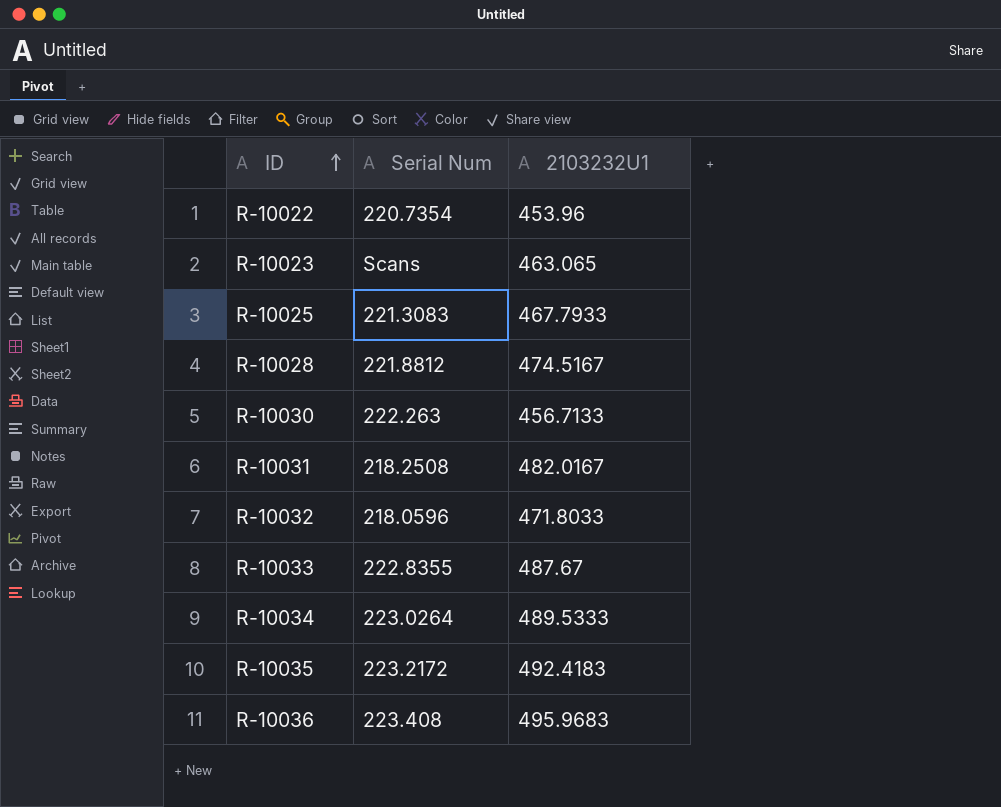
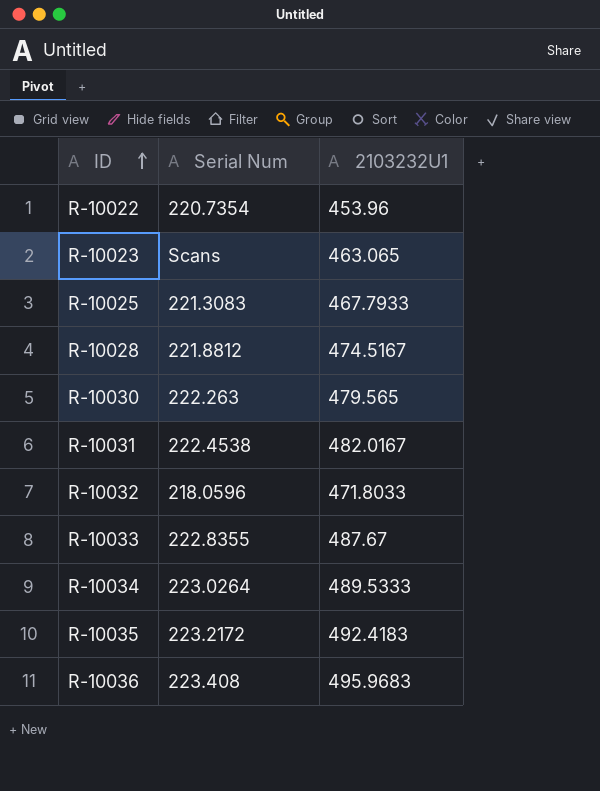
R-10030 | 2103232U1: 456.7133 -> 479.565
R-10031 | Serial Num: 218.2508 -> 222.4538

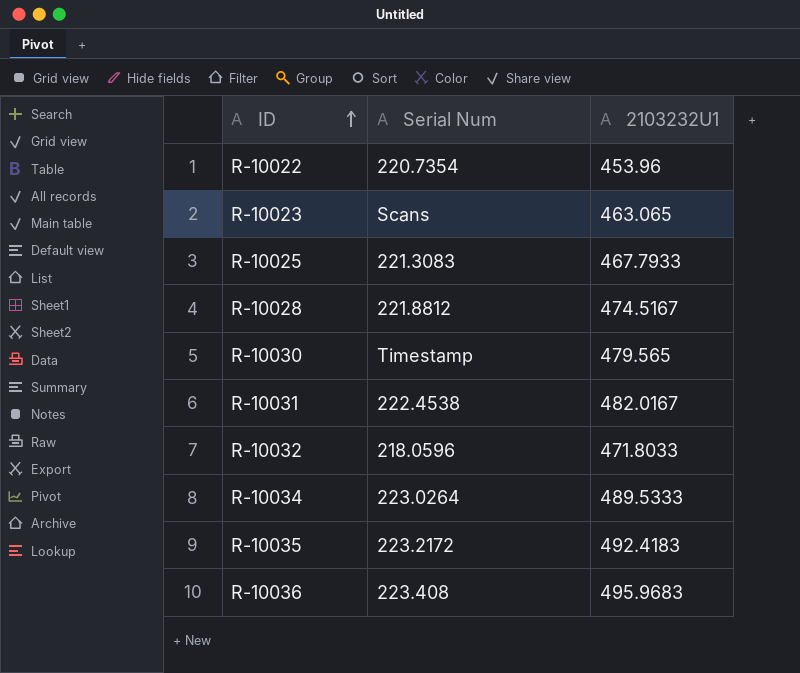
row R-10033: 222.8355 | 487.67 -> none
R-10030 | Serial Num: 222.263 -> Timestamp

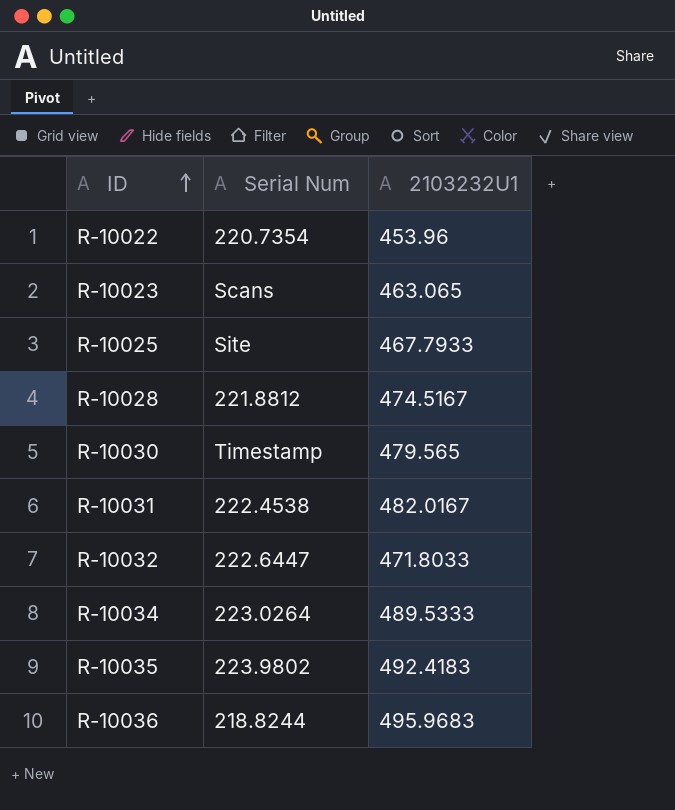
R-10025 | Serial Num: 221.3083 -> Site
R-10032 | Serial Num: 218.0596 -> 222.6447
R-10035 | Serial Num: 223.2172 -> 223.9802
R-10036 | Serial Num: 223.408 -> 218.8244

